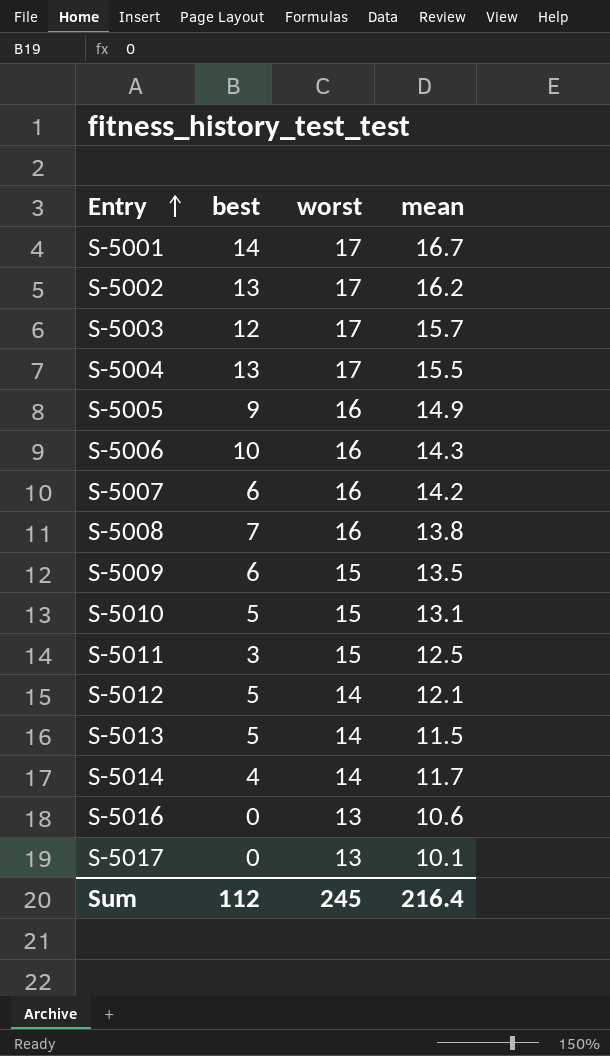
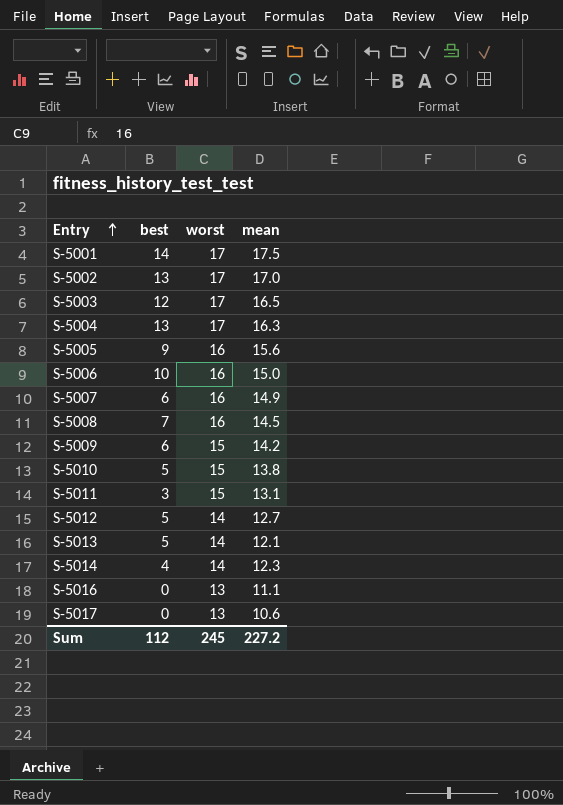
S-5001 | mean: 16.7 -> 17.5
S-5002 | mean: 16.2 -> 17.0
S-5003 | mean: 15.7 -> 16.5
S-5004 | mean: 15.5 -> 16.3
S-5005 | mean: 14.9 -> 15.6
S-5006 | mean: 14.3 -> 15.0
S-5007 | mean: 14.2 -> 14.9
S-5008 | mean: 13.8 -> 14.5
S-5009 | mean: 13.5 -> 14.2
S-5010 | mean: 13.1 -> 13.8
S-5011 | mean: 12.5 -> 13.1
S-5012 | mean: 12.1 -> 12.7
S-5013 | mean: 11.5 -> 12.1
S-5014 | mean: 11.7 -> 12.3
S-5016 | mean: 10.6 -> 11.1
S-5017 | mean: 10.1 -> 10.6
Sum | mean: 216.4 -> 227.2

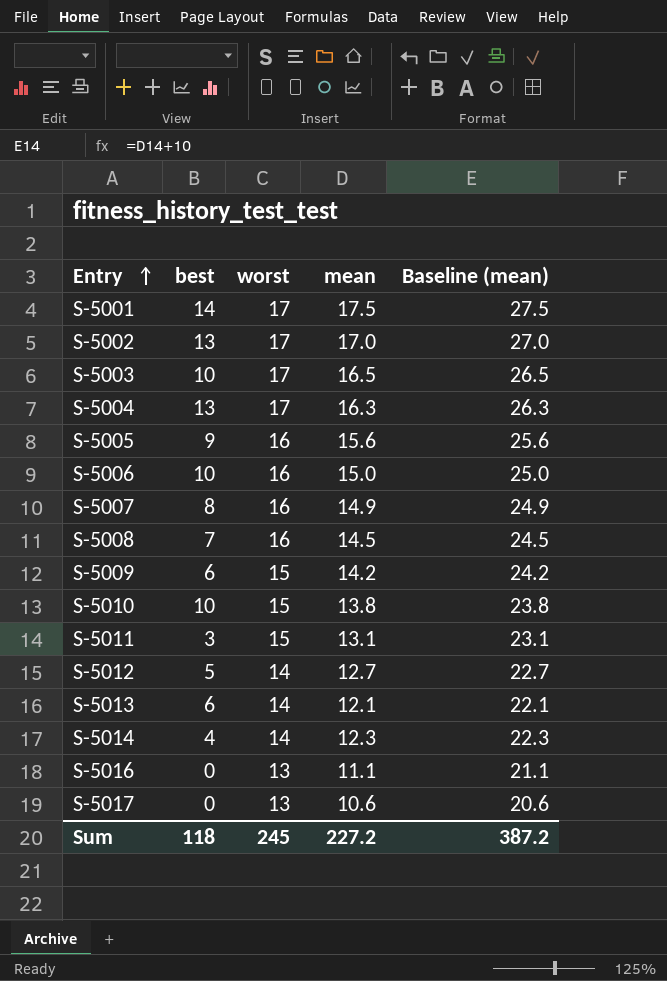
column Baseline (mean) | formula: none -> [mean] + 10
S-5003 | best: 12 -> 10
S-5007 | best: 6 -> 8
S-5010 | best: 5 -> 10
S-5013 | best: 5 -> 6
Sum | best: 112 -> 118

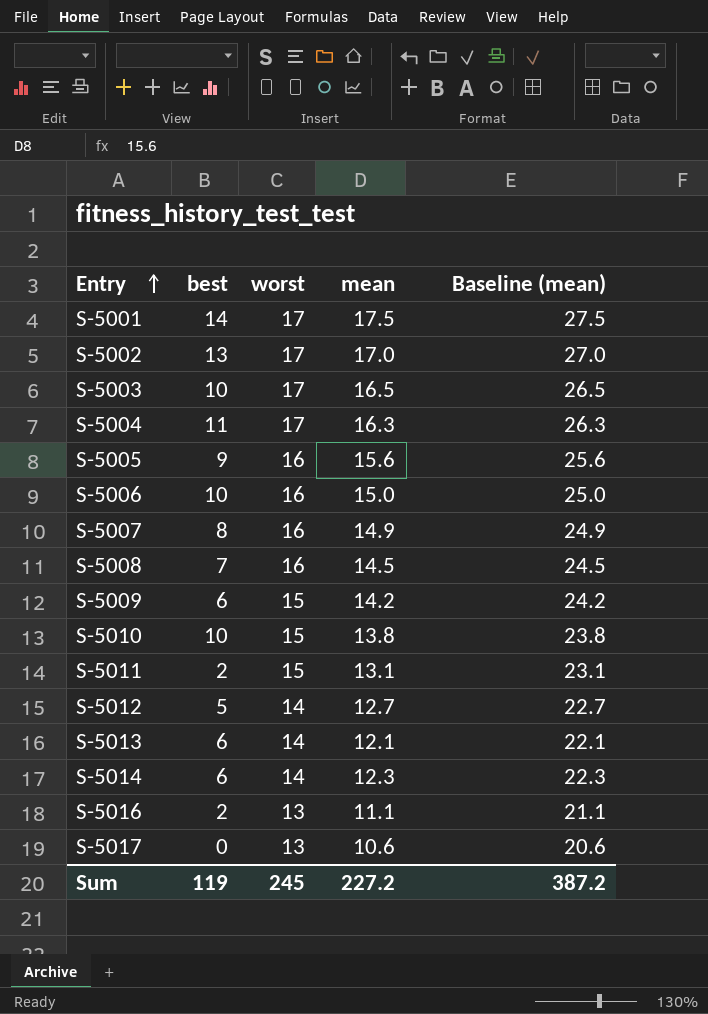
S-5004 | best: 13 -> 11
S-5011 | best: 3 -> 2
S-5014 | best: 4 -> 6
S-5016 | best: 0 -> 2
Sum | best: 118 -> 119

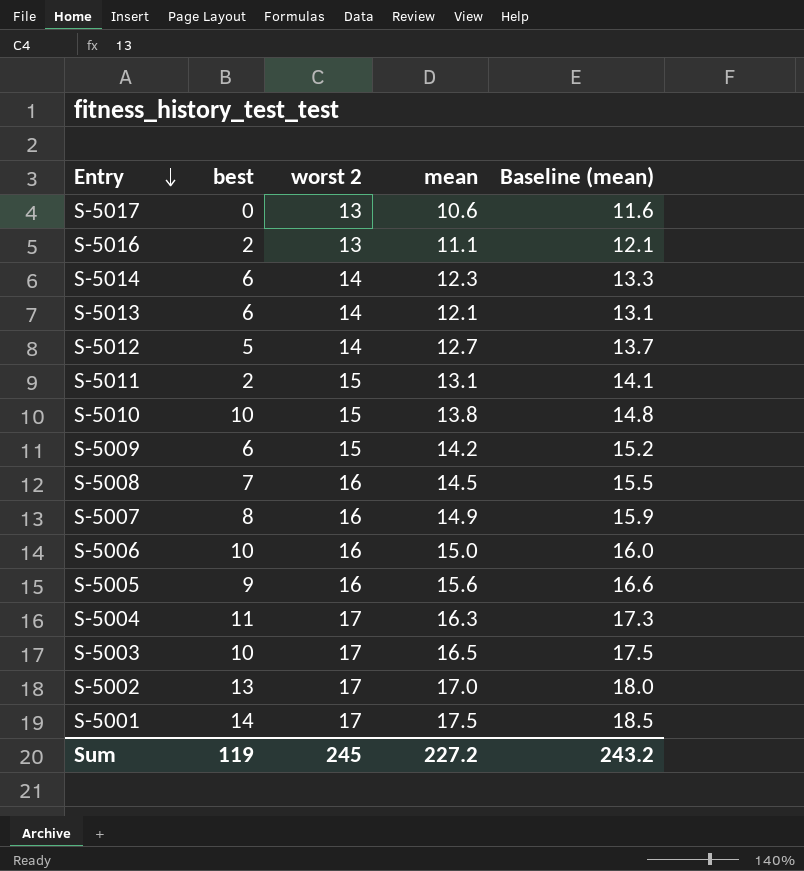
row order: Entry ascending -> Entry descending
column name: worst -> worst 2
column Baseline (mean) | formula: [mean] + 10 -> [mean] + 1
Sum | Baseline (mean): 387.2 -> 243.2

